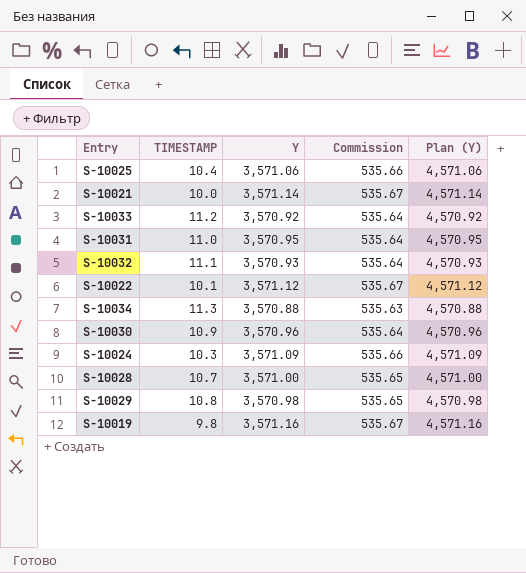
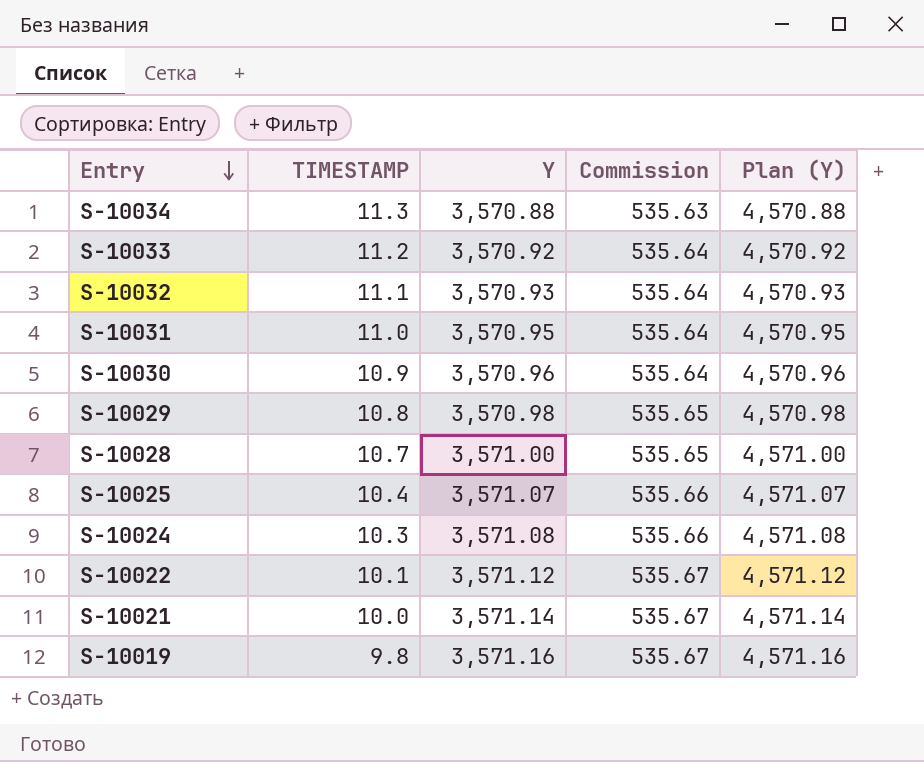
row order: none -> Entry descending
S-10025 | Y: 3,571.06 -> 3,571.07
S-10025 | Plan (Y): 4,571.06 -> 4,571.07
S-10024 | Y: 3,571.09 -> 3,571.08
S-10024 | Plan (Y): 4,571.09 -> 4,571.08

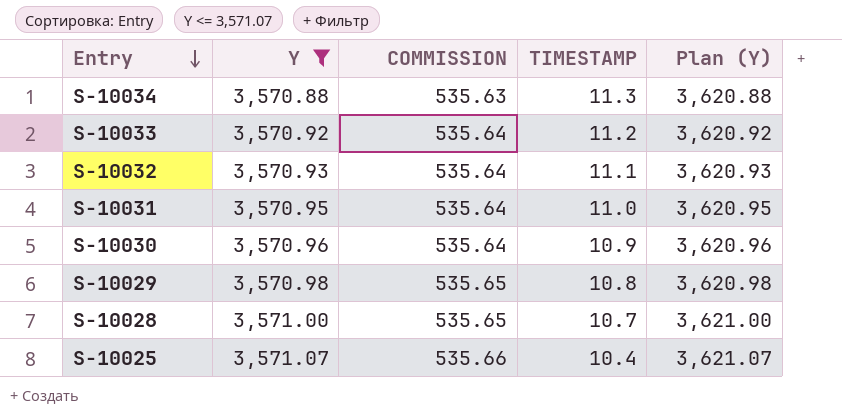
filter: none -> Y <= 3,571.07
column name: Commission -> COMMISSION
column TIMESTAMP | position: 2 -> 4
column Plan (Y) | formula: [Y] + 1000 -> [Y] + 50

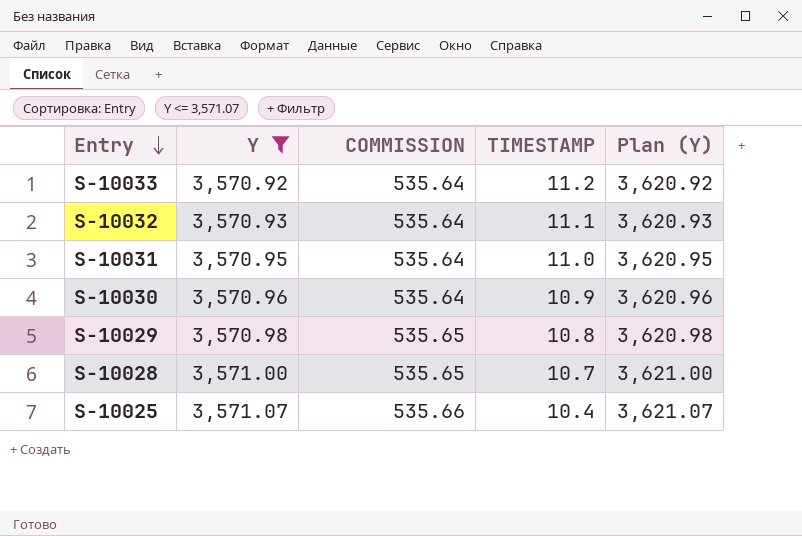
row S-10034: 3,570.88 | 535.63 | 11.3 | 3,620.88 -> none

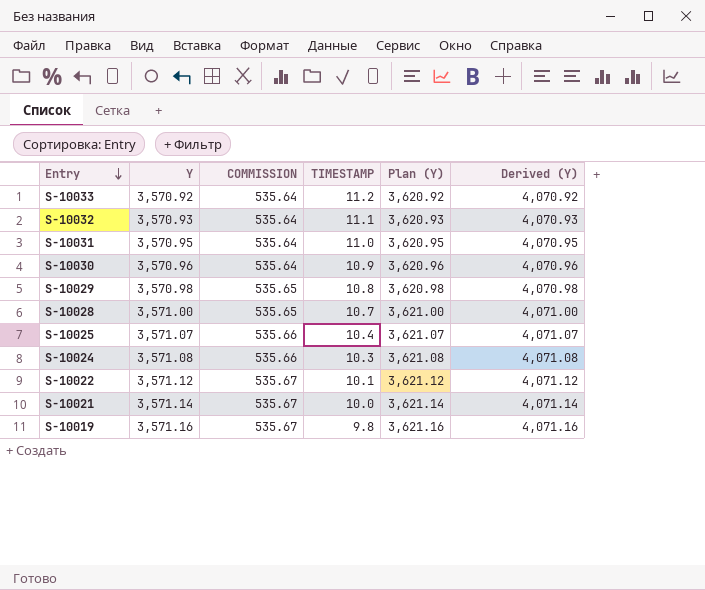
filter: Y <= 3,571.07 -> none
column Derived (Y) | formula: none -> [Y] + 500

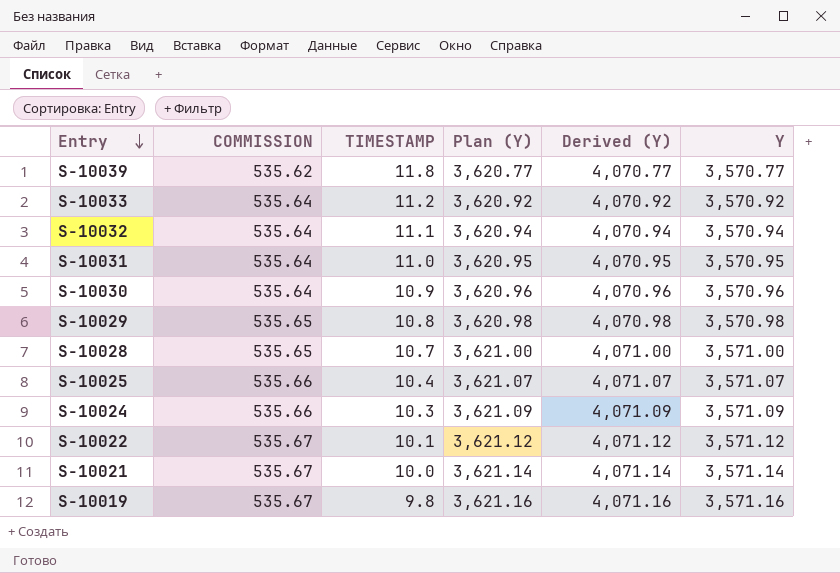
column Y | position: 2 -> 6
row S-10039: none -> 535.62 | 11.8 | 3,620.77 | 4,070.77 | 3,570.77
S-10032 | Plan (Y): 3,620.93 -> 3,620.94
S-10032 | Derived (Y): 4,070.93 -> 4,070.94
S-10032 | Y: 3,570.93 -> 3,570.94
S-10024 | Plan (Y): 3,621.08 -> 3,621.09
S-10024 | Derived (Y): 4,071.08 -> 4,071.09
S-10024 | Y: 3,571.08 -> 3,571.09

